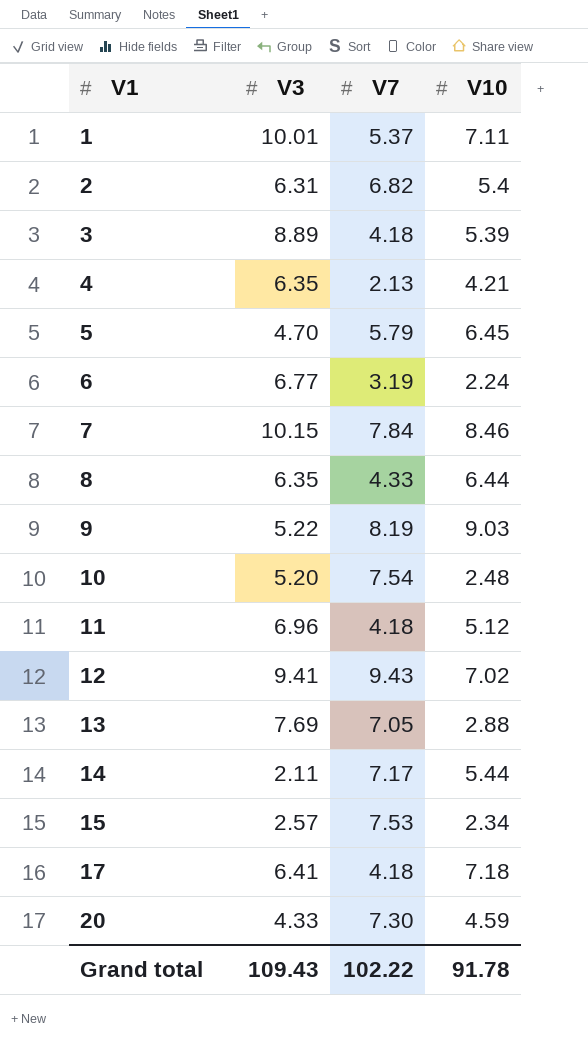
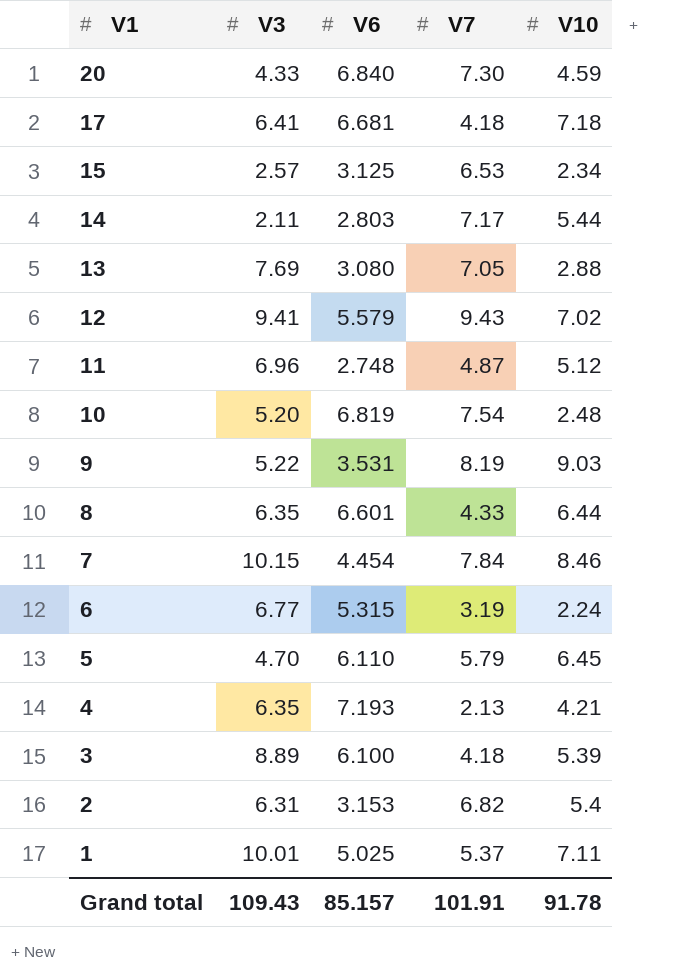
row order: V1 ascending -> V1 descending
column V6 | position: none -> 3
15 | V7: 7.53 -> 6.53
11 | V7: 4.18 -> 4.87
Grand total | V7: 102.22 -> 101.91

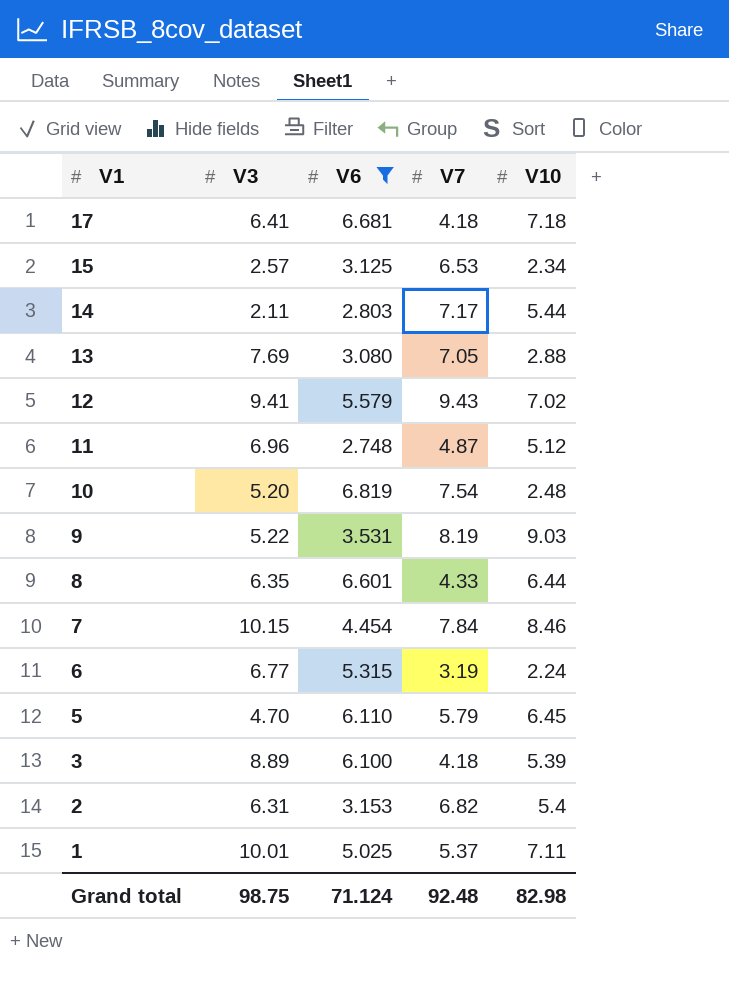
filter: none -> V6 <= 6.819
Grand total | V3: 109.43 -> 98.75
Grand total | V6: 85.157 -> 71.124
Grand total | V7: 101.91 -> 92.48
Grand total | V10: 91.78 -> 82.98

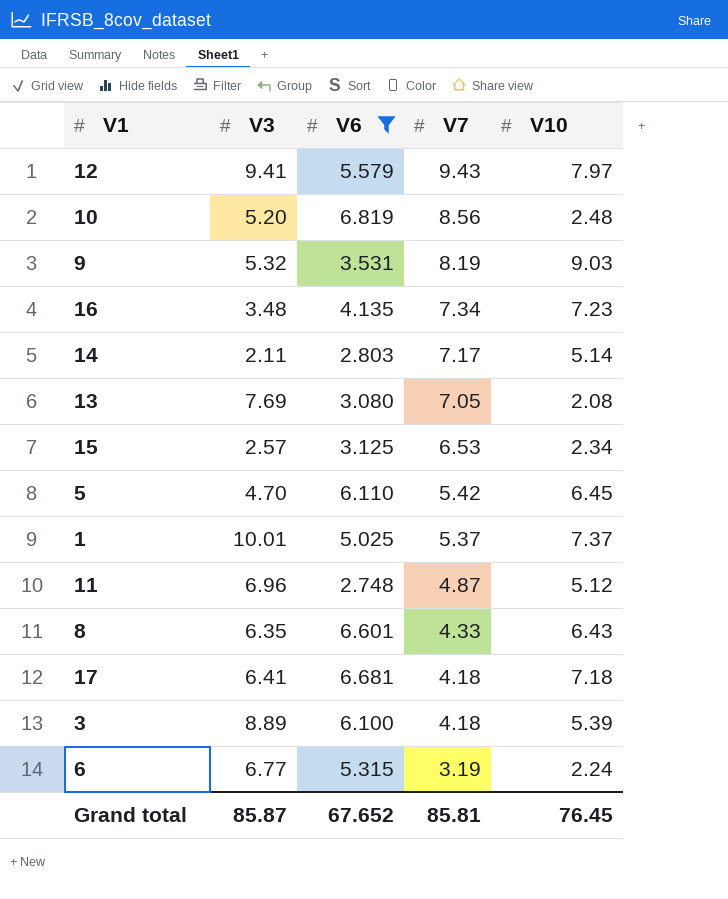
row order: V1 descending -> V7 descending
row 7: 10.15 | 4.454 | 7.84 | 8.46 -> none
row 2: 6.31 | 3.153 | 6.82 | 5.4 -> none
12 | V10: 7.02 -> 7.97
10 | V7: 7.54 -> 8.56
9 | V3: 5.22 -> 5.32
row 16: none -> 3.48 | 4.135 | 7.34 | 7.23
14 | V10: 5.44 -> 5.14
13 | V10: 2.88 -> 2.08
5 | V7: 5.79 -> 5.42
1 | V10: 7.11 -> 7.37
8 | V10: 6.44 -> 6.43
Grand total | V3: 98.75 -> 85.87
Grand total | V6: 71.124 -> 67.652
Grand total | V7: 92.48 -> 85.81
Grand total | V10: 82.98 -> 76.45

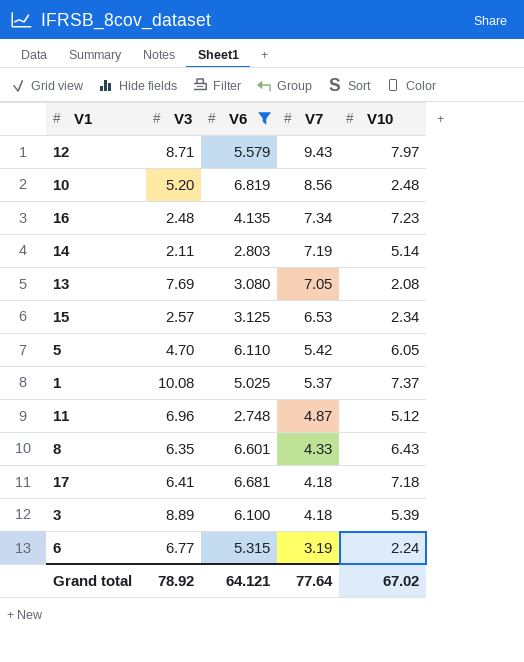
row 9: 5.32 | 3.531 | 8.19 | 9.03 -> none
12 | V3: 9.41 -> 8.71
16 | V3: 3.48 -> 2.48
14 | V7: 7.17 -> 7.19
5 | V10: 6.45 -> 6.05
1 | V3: 10.01 -> 10.08
Grand total | V3: 85.87 -> 78.92
Grand total | V6: 67.652 -> 64.121
Grand total | V7: 85.81 -> 77.64
Grand total | V10: 76.45 -> 67.02

